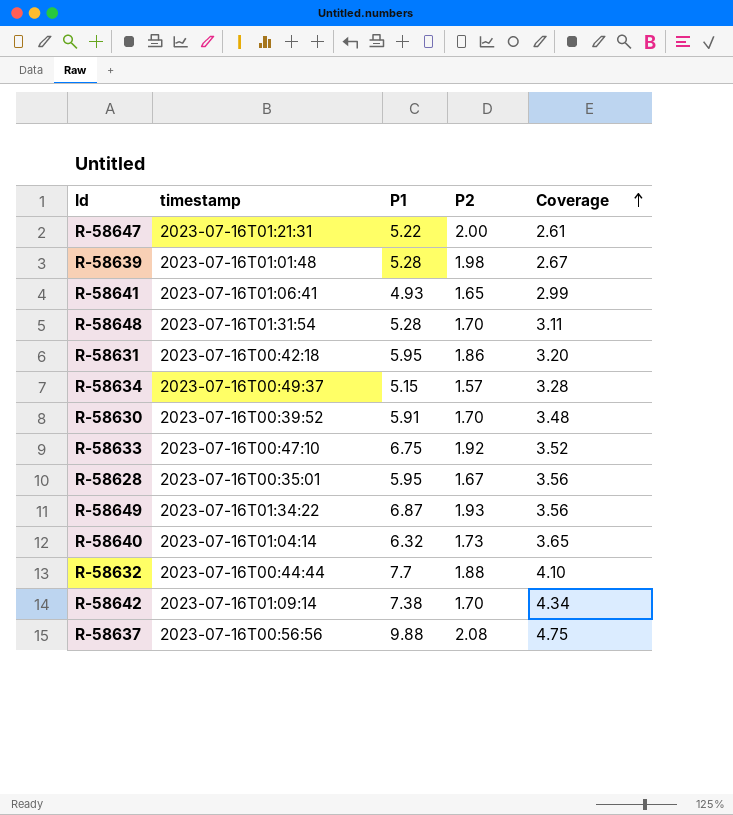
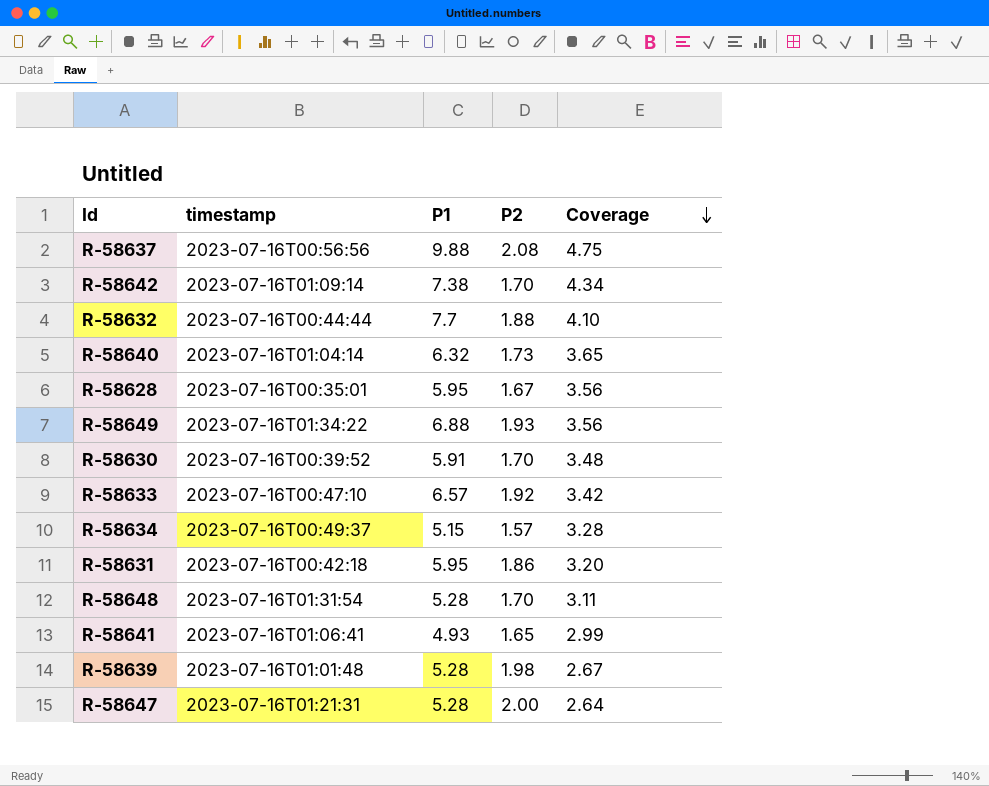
row order: Coverage ascending -> Coverage descending
R-58649 | P1: 6.87 -> 6.88
R-58633 | P1: 6.75 -> 6.57
R-58633 | Coverage: 3.52 -> 3.42
R-58647 | P1: 5.22 -> 5.28
R-58647 | Coverage: 2.61 -> 2.64

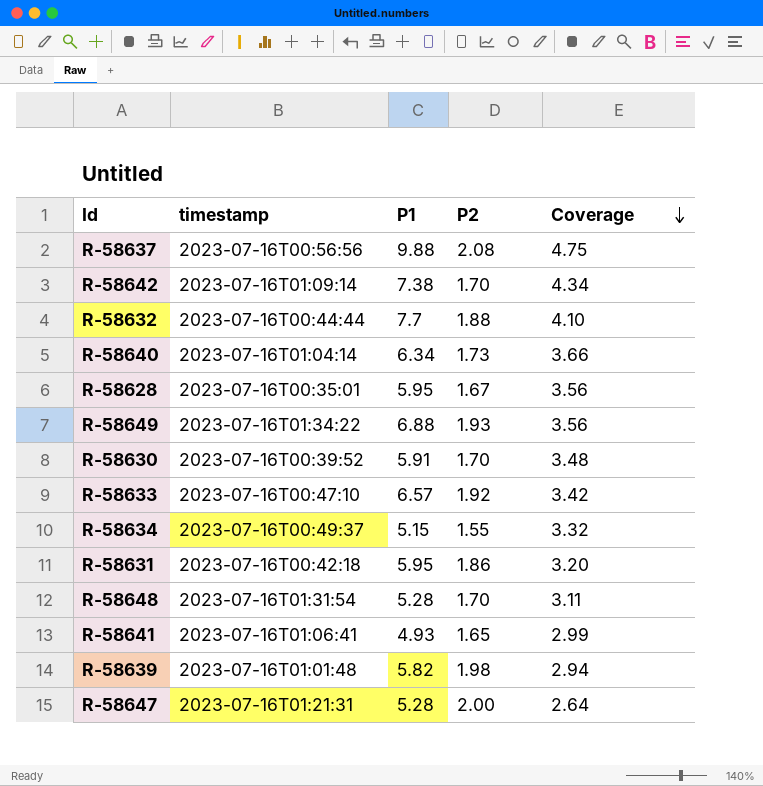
R-58640 | P1: 6.32 -> 6.34
R-58640 | Coverage: 3.65 -> 3.66
R-58634 | P2: 1.57 -> 1.55
R-58634 | Coverage: 3.28 -> 3.32
R-58639 | P1: 5.28 -> 5.82
R-58639 | Coverage: 2.67 -> 2.94

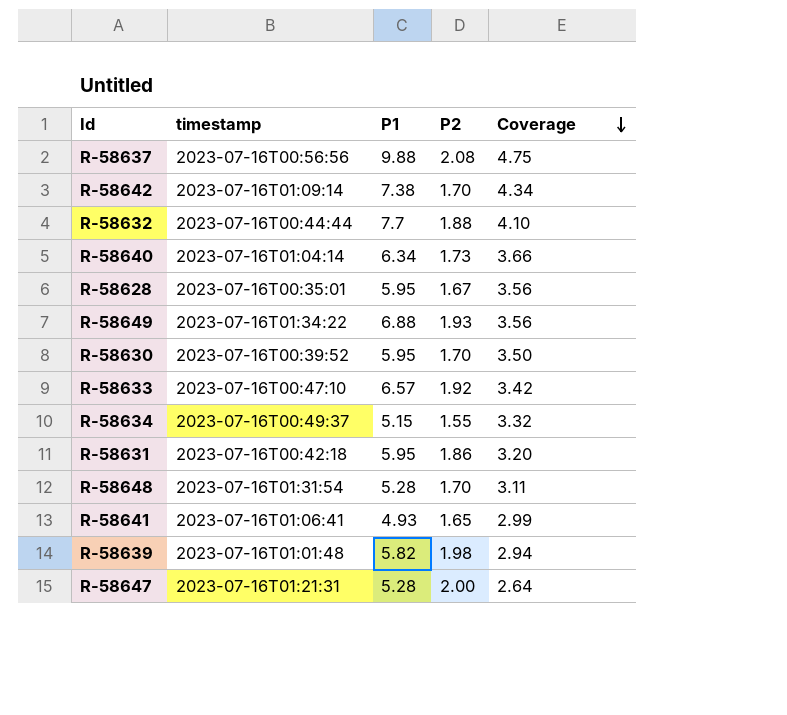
R-58630 | P1: 5.91 -> 5.95
R-58630 | Coverage: 3.48 -> 3.50

